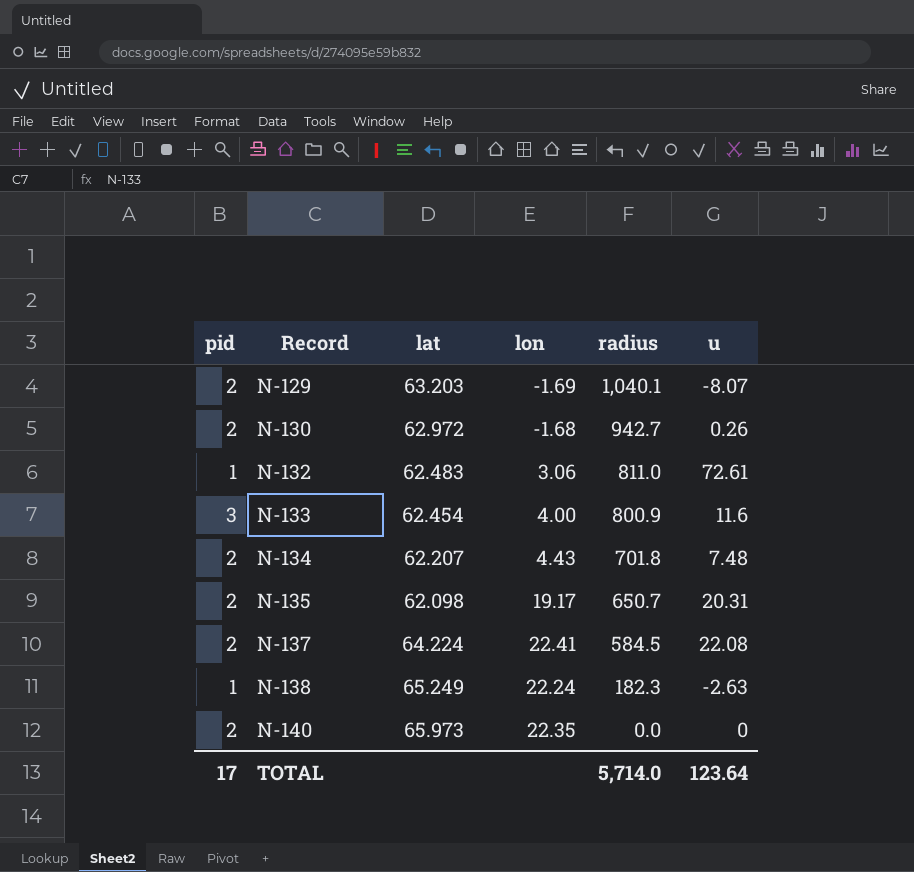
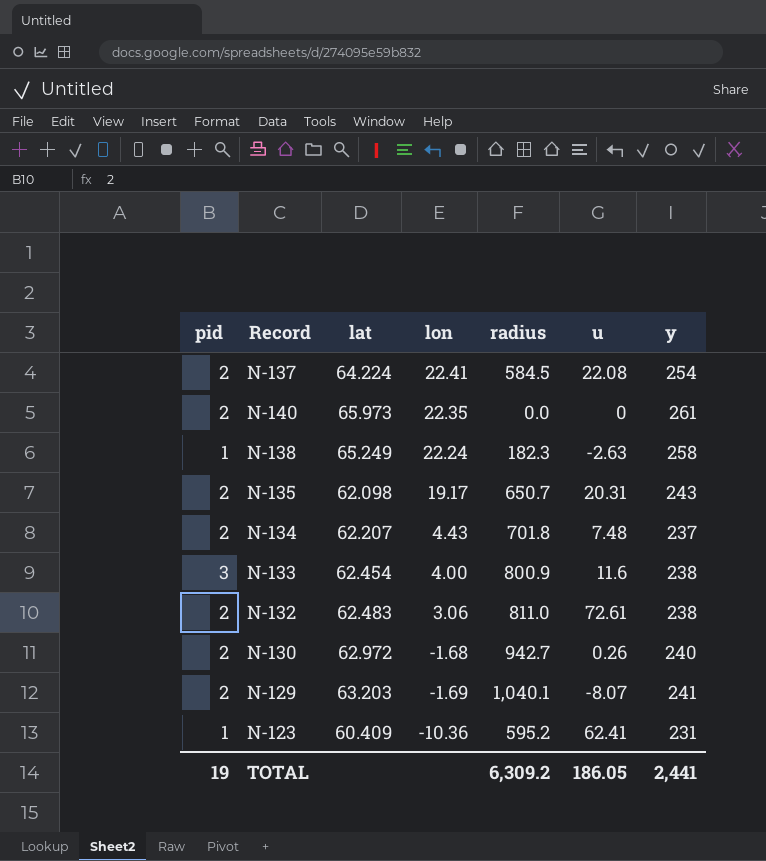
row order: Record ascending -> lon descending
column y | position: none -> 7
N-132 | pid: 1 -> 2
row N-123: none -> 1 | 60.409 | -10.36 | 595.2 | 62.41 | 231
TOTAL | pid: 17 -> 19
TOTAL | radius: 5,714.0 -> 6,309.2
TOTAL | u: 123.64 -> 186.05

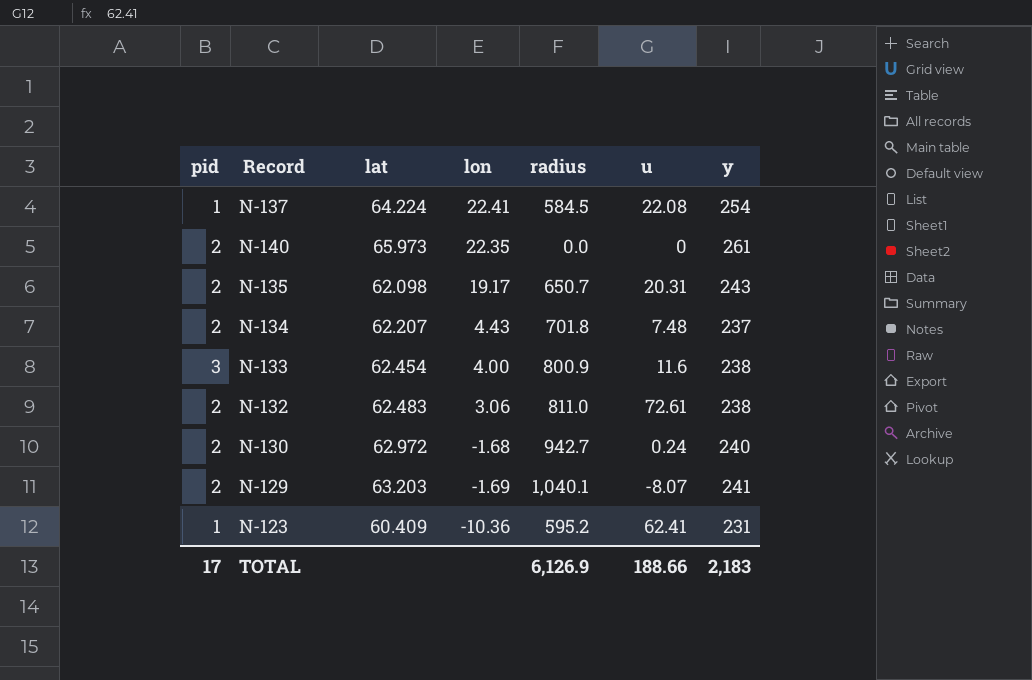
row N-138: 1 | 65.249 | 22.24 | 182.3 | -2.63 | 258 -> none
N-137 | pid: 2 -> 1
N-130 | u: 0.26 -> 0.24
TOTAL | pid: 19 -> 17
TOTAL | radius: 6,309.2 -> 6,126.9
TOTAL | u: 186.05 -> 188.66
TOTAL | y: 2,441 -> 2,183

